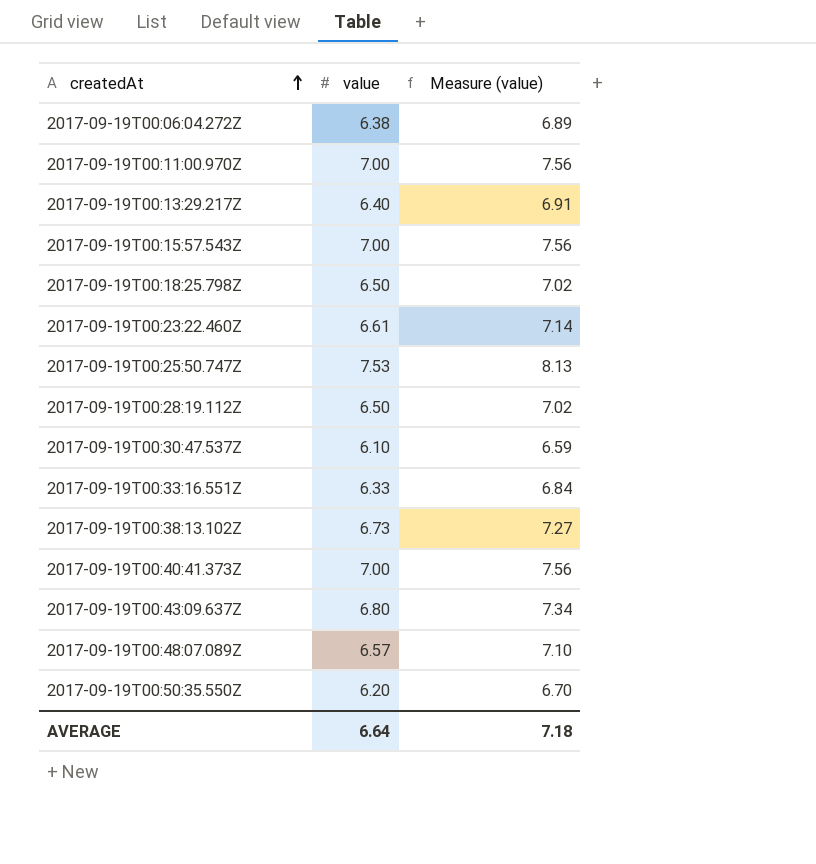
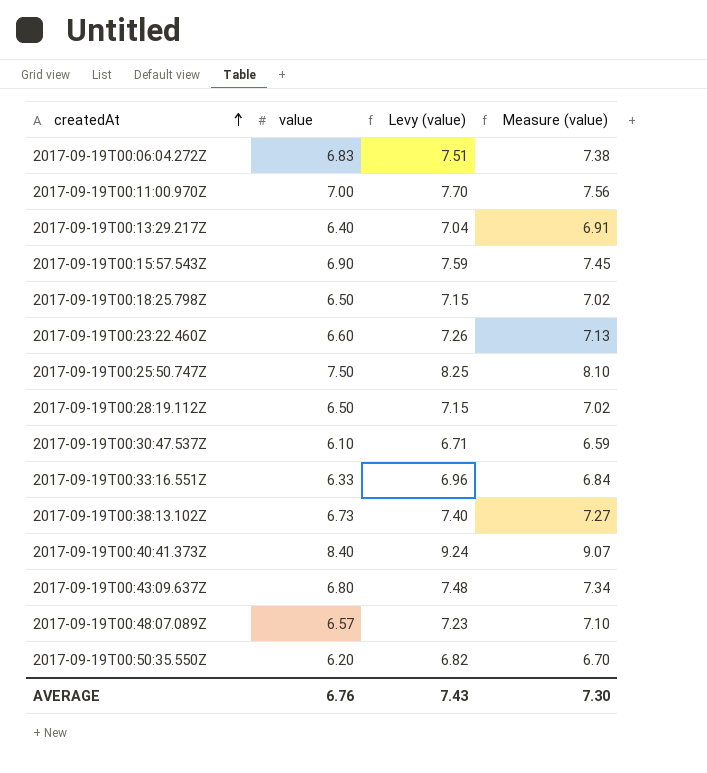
column Levy (value) | formula: none -> [value] * 1.1
2017-09-19T00:06:04.272Z | value: 6.38 -> 6.83
2017-09-19T00:06:04.272Z | Measure (value): 6.89 -> 7.38
2017-09-19T00:15:57.543Z | value: 7.00 -> 6.90
2017-09-19T00:15:57.543Z | Measure (value): 7.56 -> 7.45
2017-09-19T00:23:22.460Z | value: 6.61 -> 6.60
2017-09-19T00:23:22.460Z | Measure (value): 7.14 -> 7.13
2017-09-19T00:25:50.747Z | value: 7.53 -> 7.50
2017-09-19T00:25:50.747Z | Measure (value): 8.13 -> 8.10
2017-09-19T00:40:41.373Z | value: 7.00 -> 8.40
2017-09-19T00:40:41.373Z | Measure (value): 7.56 -> 9.07
AVERAGE | value: 6.64 -> 6.76
AVERAGE | Measure (value): 7.18 -> 7.30

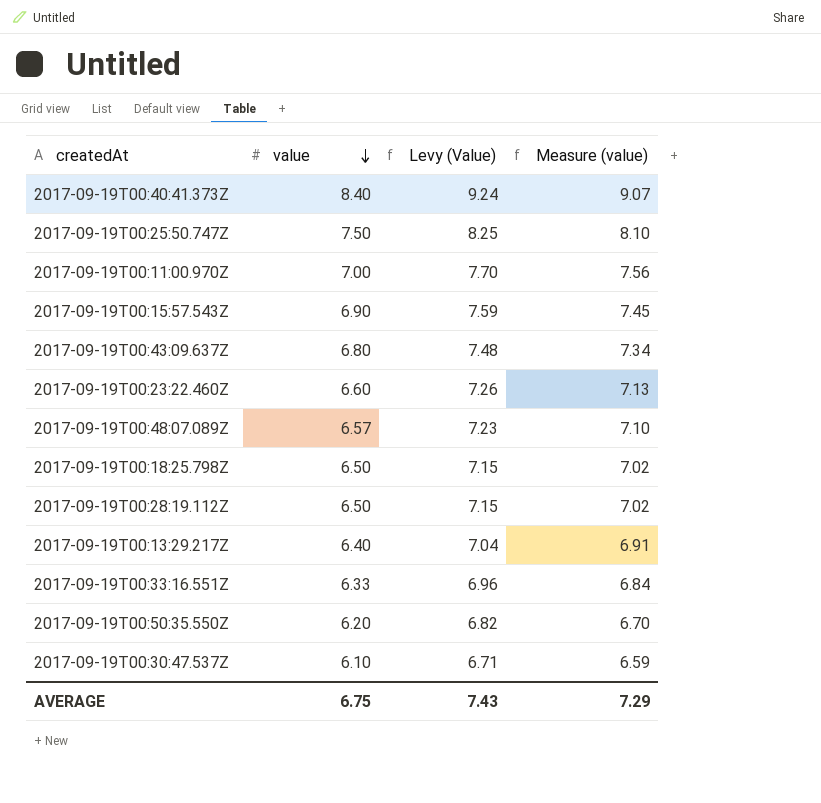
row order: createdAt ascending -> value descending
column name: Levy (value) -> Levy (Value)
row 2017-09-19T00:06:04.272Z: 6.83 | 7.51 | 7.38 -> none
row 2017-09-19T00:38:13.102Z: 6.73 | 7.40 | 7.27 -> none
AVERAGE | value: 6.76 -> 6.75
AVERAGE | Measure (value): 7.30 -> 7.29

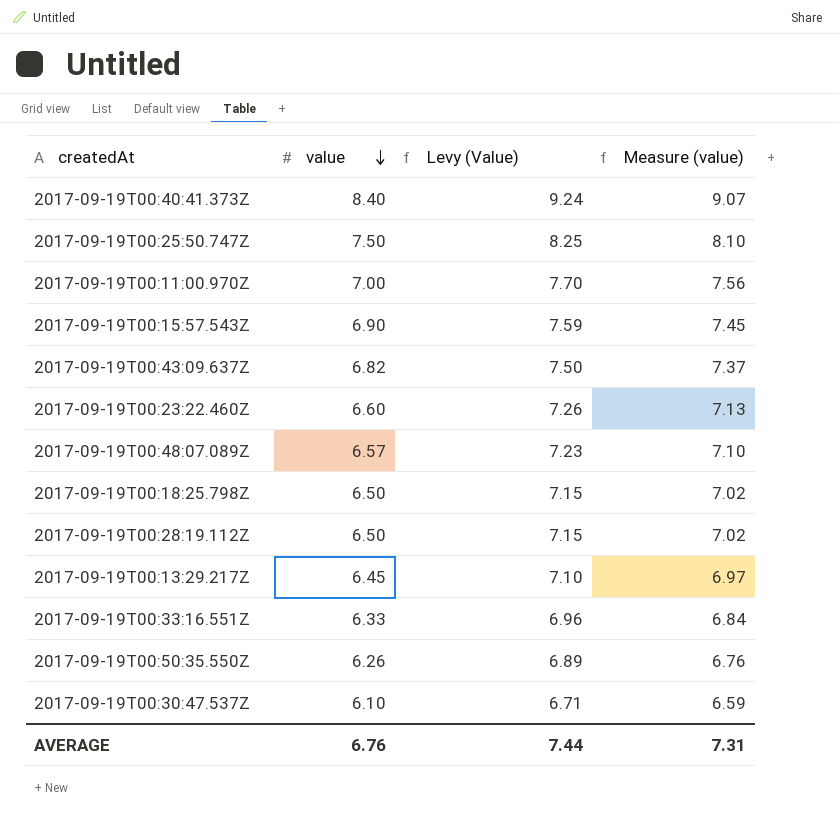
2017-09-19T00:43:09.637Z | value: 6.80 -> 6.82
2017-09-19T00:43:09.637Z | Levy (Value): 7.48 -> 7.50
2017-09-19T00:43:09.637Z | Measure (value): 7.34 -> 7.37
2017-09-19T00:13:29.217Z | value: 6.40 -> 6.45
2017-09-19T00:13:29.217Z | Levy (Value): 7.04 -> 7.10
2017-09-19T00:13:29.217Z | Measure (value): 6.91 -> 6.97
2017-09-19T00:50:35.550Z | value: 6.20 -> 6.26
2017-09-19T00:50:35.550Z | Levy (Value): 6.82 -> 6.89
2017-09-19T00:50:35.550Z | Measure (value): 6.70 -> 6.76
AVERAGE | value: 6.75 -> 6.76
AVERAGE | Levy (Value): 7.43 -> 7.44
AVERAGE | Measure (value): 7.29 -> 7.31

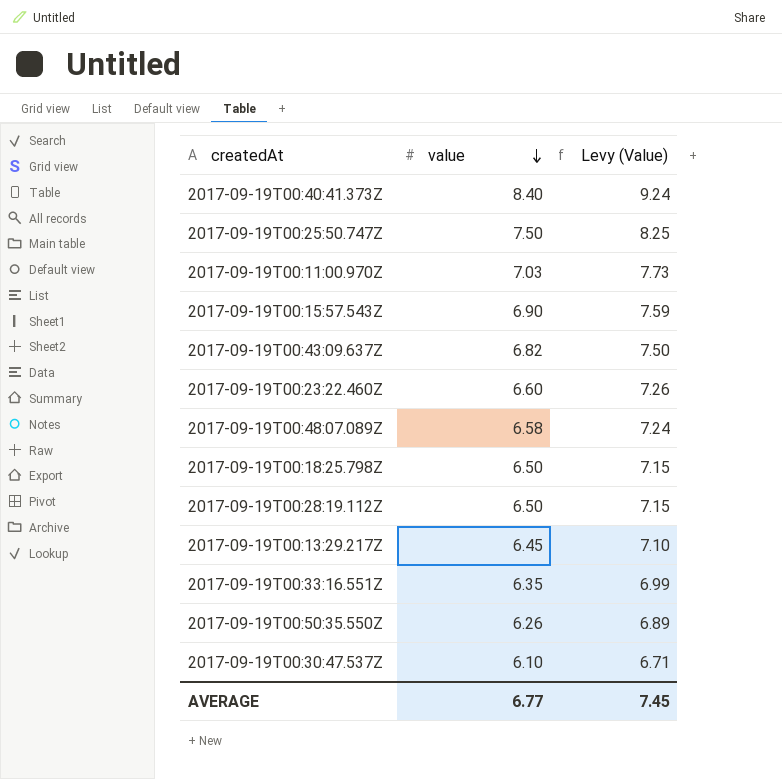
column Measure (value) | formula: [value] * 1.08 -> none
2017-09-19T00:11:00.970Z | value: 7.00 -> 7.03
2017-09-19T00:11:00.970Z | Levy (Value): 7.70 -> 7.73
2017-09-19T00:48:07.089Z | value: 6.57 -> 6.58
2017-09-19T00:48:07.089Z | Levy (Value): 7.23 -> 7.24
2017-09-19T00:33:16.551Z | value: 6.33 -> 6.35
2017-09-19T00:33:16.551Z | Levy (Value): 6.96 -> 6.99
AVERAGE | value: 6.76 -> 6.77
AVERAGE | Levy (Value): 7.44 -> 7.45

